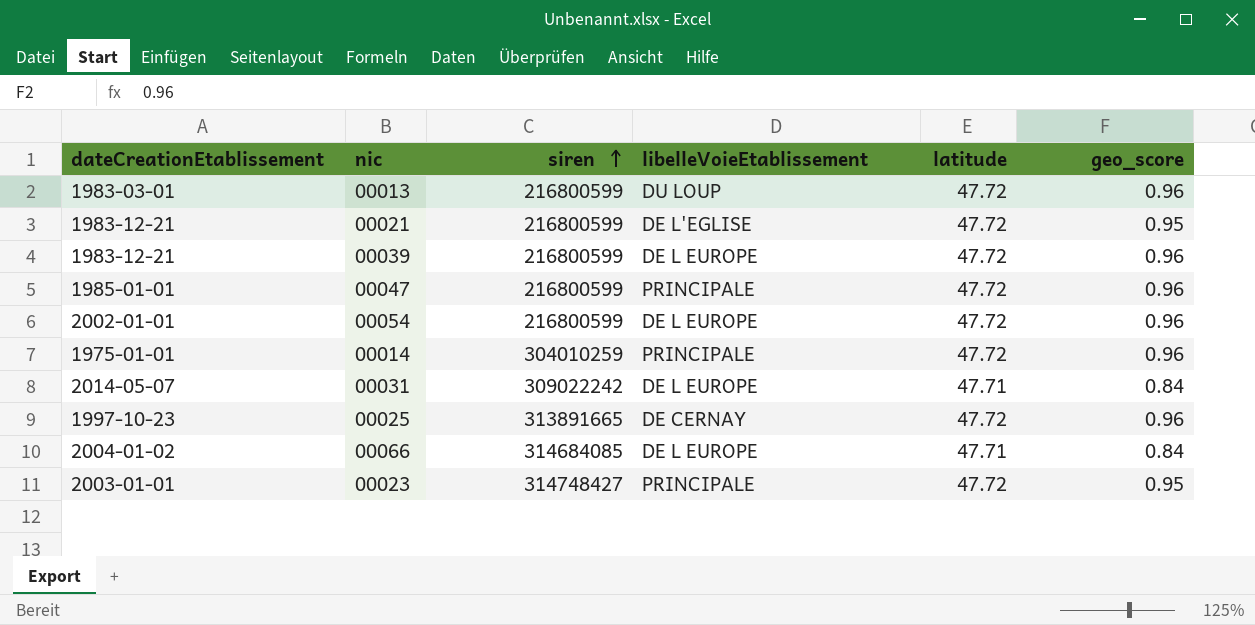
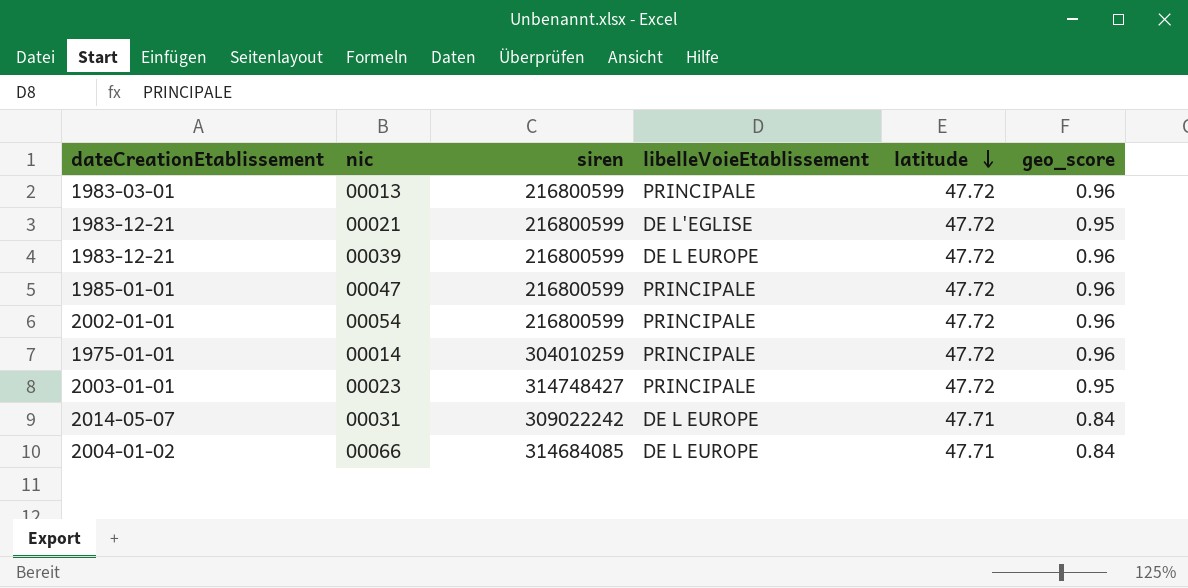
row order: siren ascending -> latitude descending
row 00025: 1997-10-23 | 313891665 | DE CERNAY | 47.72 | 0.96 -> none
00013 | libelleVoieEtablissement: DU LOUP -> PRINCIPALE
00054 | libelleVoieEtablissement: DE L EUROPE -> PRINCIPALE

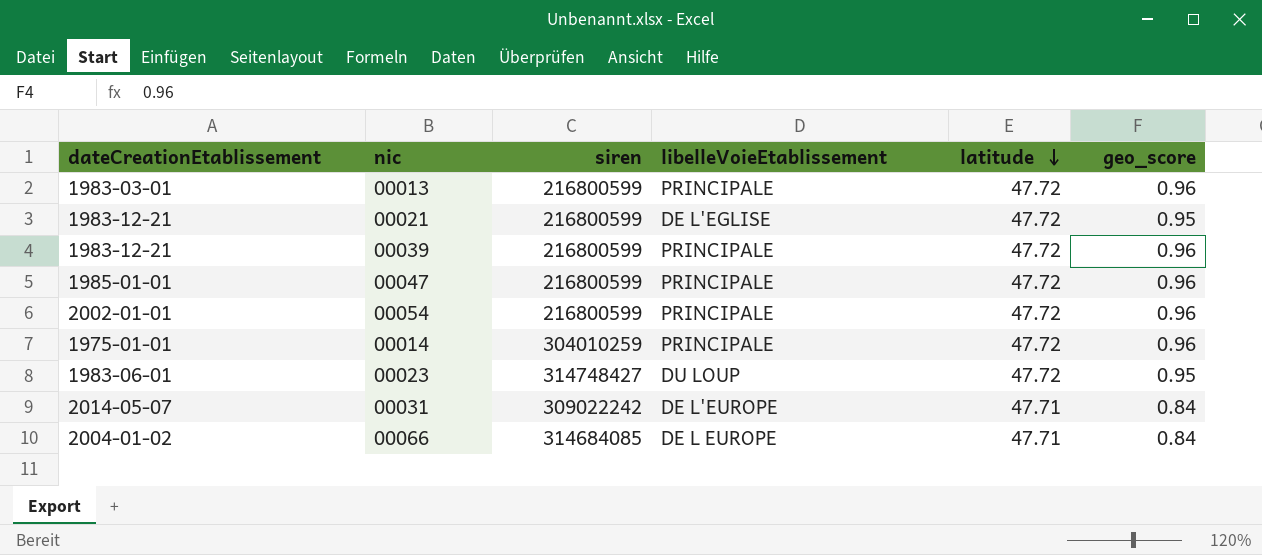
00039 | libelleVoieEtablissement: DE L EUROPE -> PRINCIPALE
00023 | dateCreationEtablissement: 2003-01-01 -> 1983-06-01
00023 | libelleVoieEtablissement: PRINCIPALE -> DU LOUP
00031 | libelleVoieEtablissement: DE L EUROPE -> DE L'EUROPE

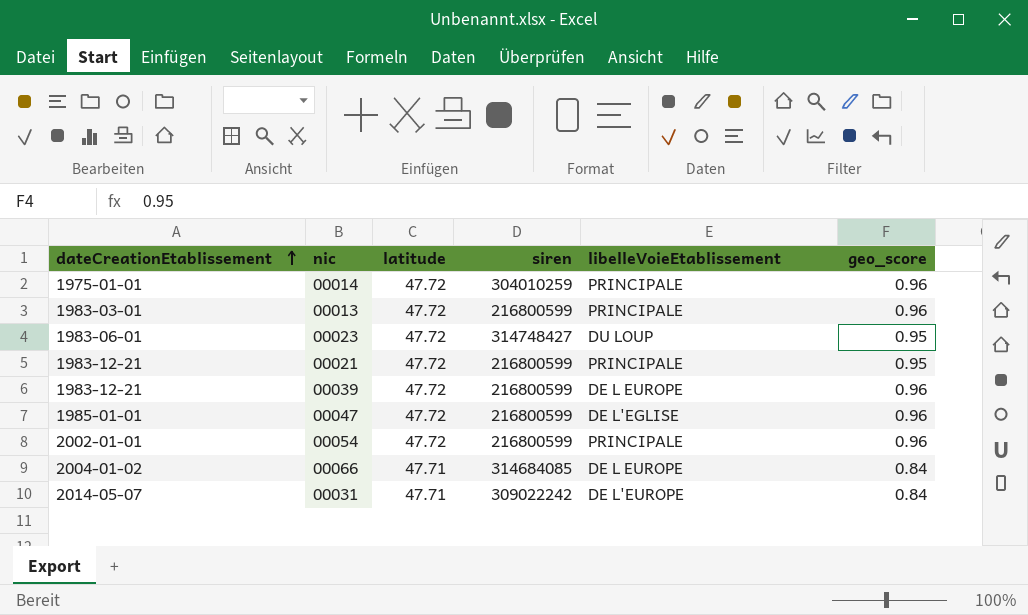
row order: latitude descending -> dateCreationEtablissement ascending
column latitude | position: 5 -> 3
00021 | libelleVoieEtablissement: DE L'EGLISE -> PRINCIPALE
00039 | libelleVoieEtablissement: PRINCIPALE -> DE L EUROPE
00047 | libelleVoieEtablissement: PRINCIPALE -> DE L'EGLISE

